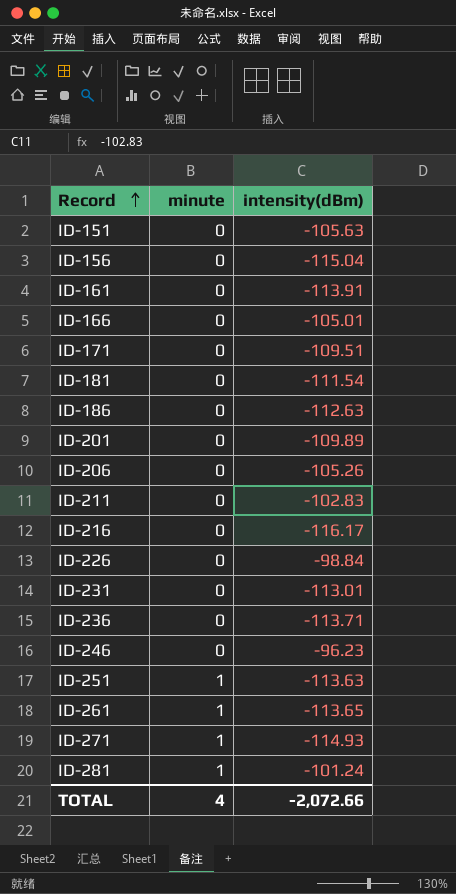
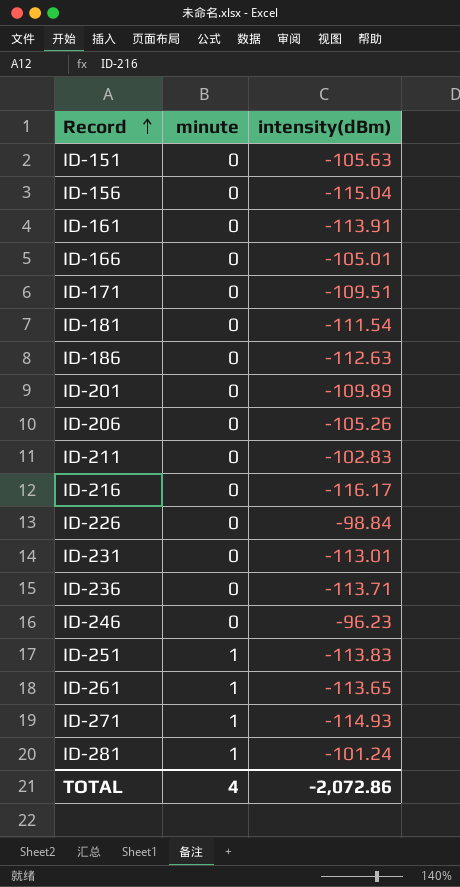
ID-251 | intensity(dBm): -113.63 -> -113.83
TOTAL | intensity(dBm): -2,072.66 -> -2,072.86

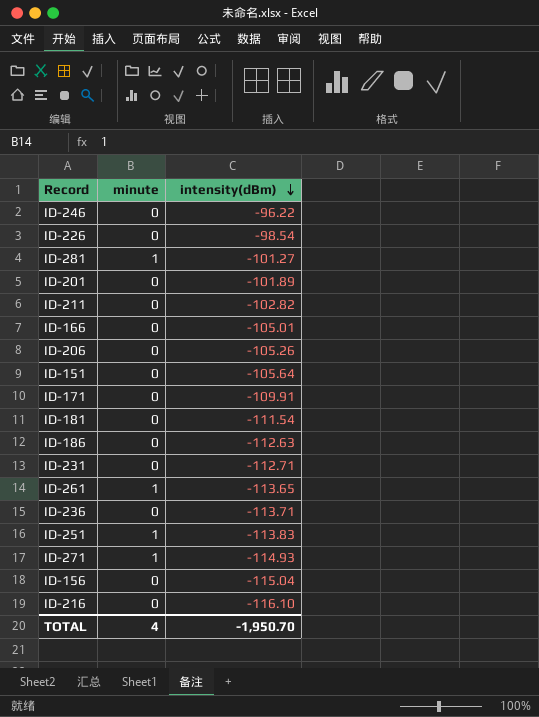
row order: Record ascending -> intensity(dBm) descending
row ID-161: 0 | -113.91 -> none
ID-246 | intensity(dBm): -96.23 -> -96.22
ID-226 | intensity(dBm): -98.84 -> -98.54
ID-281 | intensity(dBm): -101.24 -> -101.27
ID-201 | intensity(dBm): -109.89 -> -101.89
ID-211 | intensity(dBm): -102.83 -> -102.82
ID-151 | intensity(dBm): -105.63 -> -105.64
ID-171 | intensity(dBm): -109.51 -> -109.91
ID-231 | intensity(dBm): -113.01 -> -112.71
ID-216 | intensity(dBm): -116.17 -> -116.10
TOTAL | intensity(dBm): -2,072.86 -> -1,950.70

